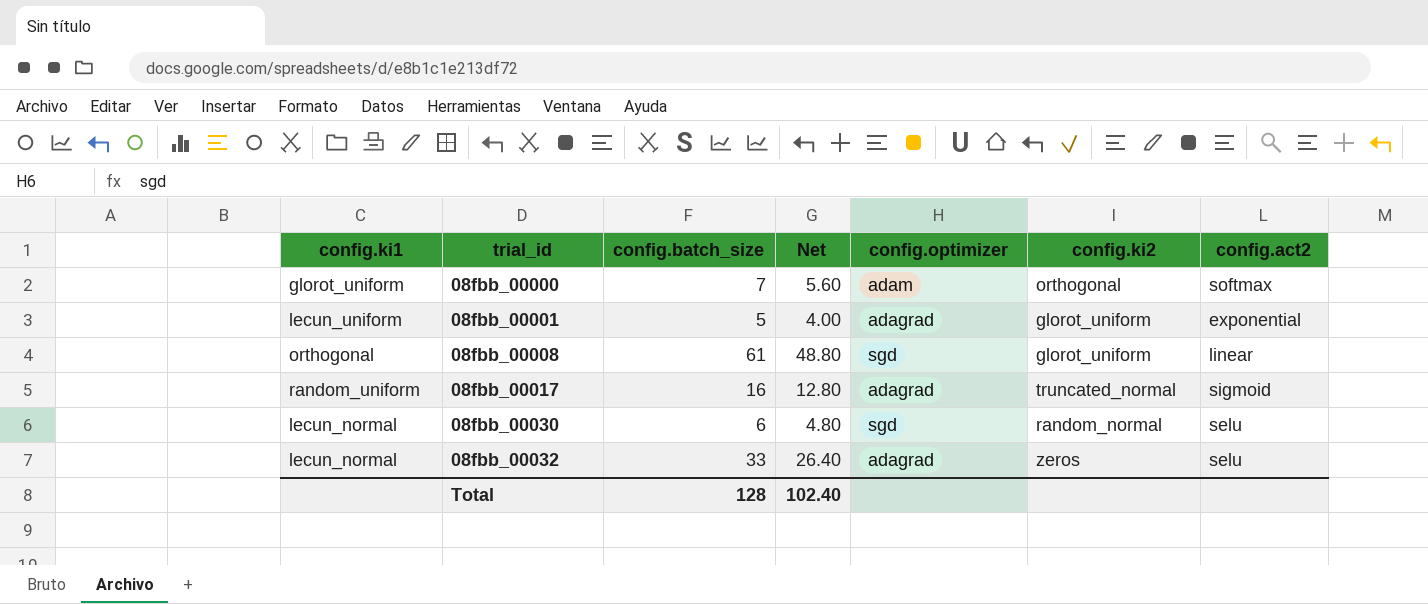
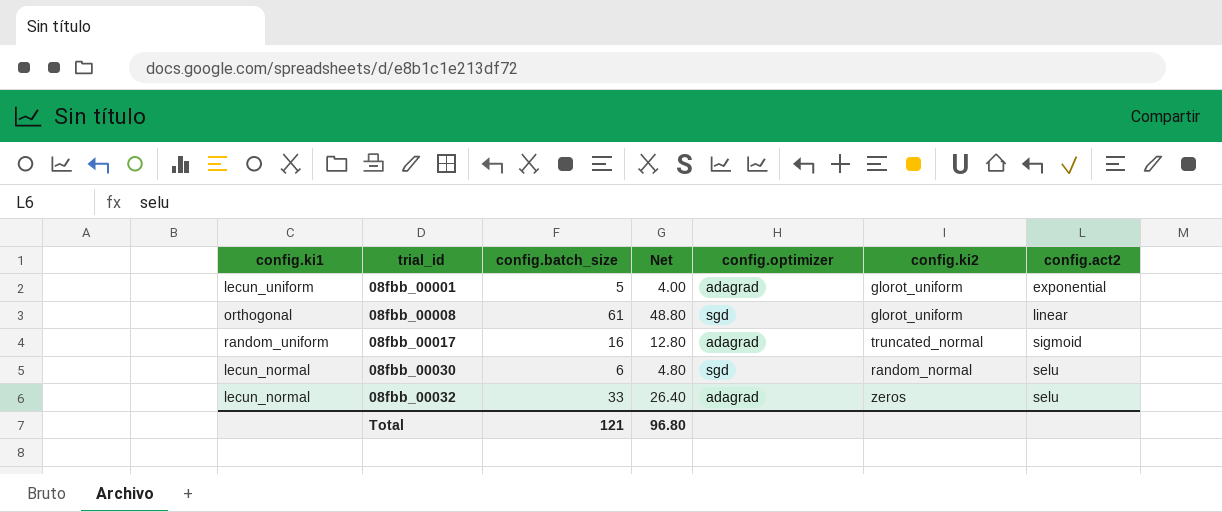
row 08fbb_00000: glorot_uniform | 7 | 5.60 | adam | orthogonal | softmax -> none
Total | config.batch_size: 128 -> 121
Total | Net: 102.40 -> 96.80

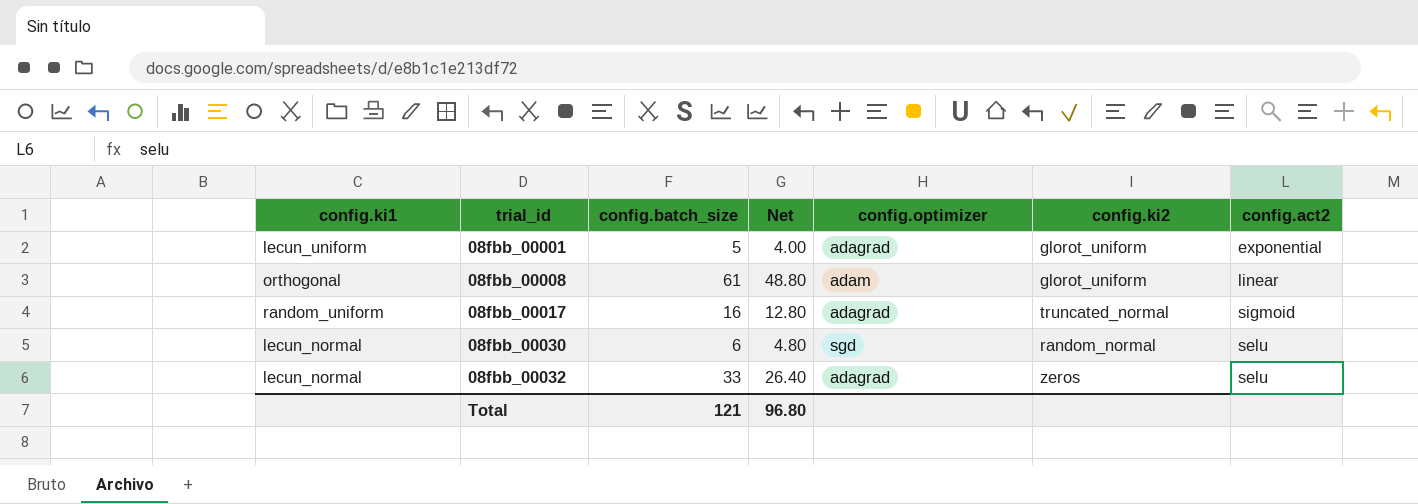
08fbb_00008 | config.optimizer: sgd -> adam

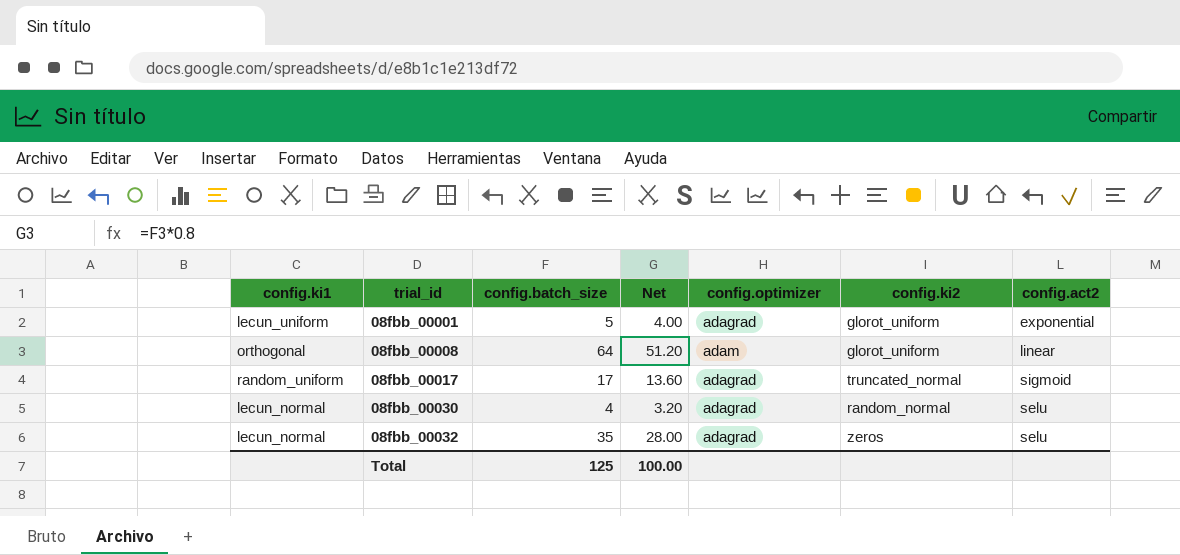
08fbb_00008 | config.batch_size: 61 -> 64
08fbb_00008 | Net: 48.80 -> 51.20
08fbb_00017 | config.batch_size: 16 -> 17
08fbb_00017 | Net: 12.80 -> 13.60
08fbb_00030 | config.batch_size: 6 -> 4
08fbb_00030 | Net: 4.80 -> 3.20
08fbb_00030 | config.optimizer: sgd -> adagrad
08fbb_00032 | config.batch_size: 33 -> 35
08fbb_00032 | Net: 26.40 -> 28.00
Total | config.batch_size: 121 -> 125
Total | Net: 96.80 -> 100.00

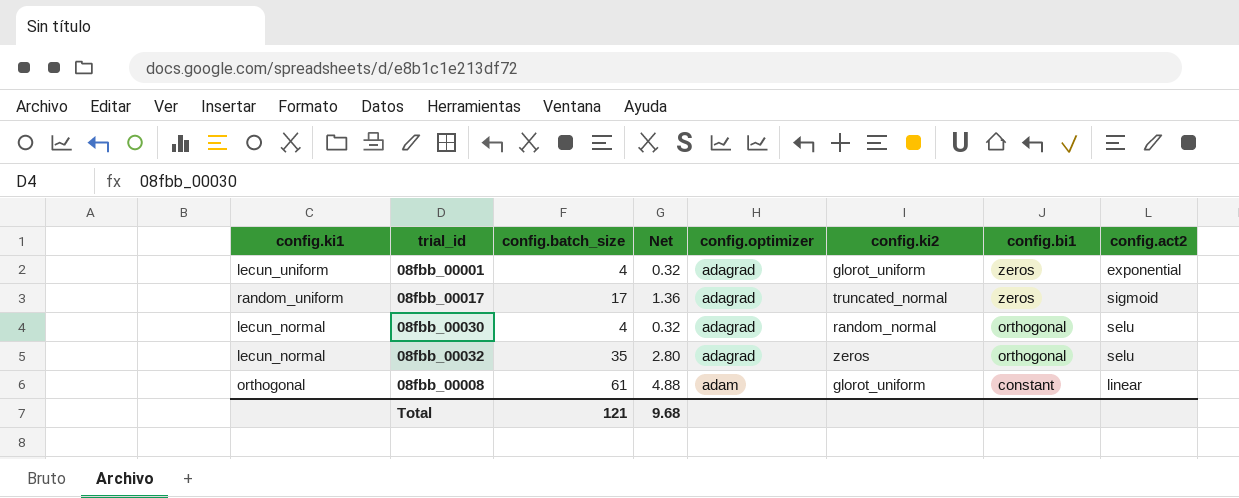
row order: trial_id ascending -> config.optimizer ascending
column Net | formula: [config.batch_size] * 0.8 -> [config.batch_size] * 0.08
column config.bi1 | position: none -> 7
08fbb_00001 | config.batch_size: 5 -> 4
08fbb_00008 | config.batch_size: 64 -> 61
Total | config.batch_size: 125 -> 121
Total | Net: 100.00 -> 9.68

